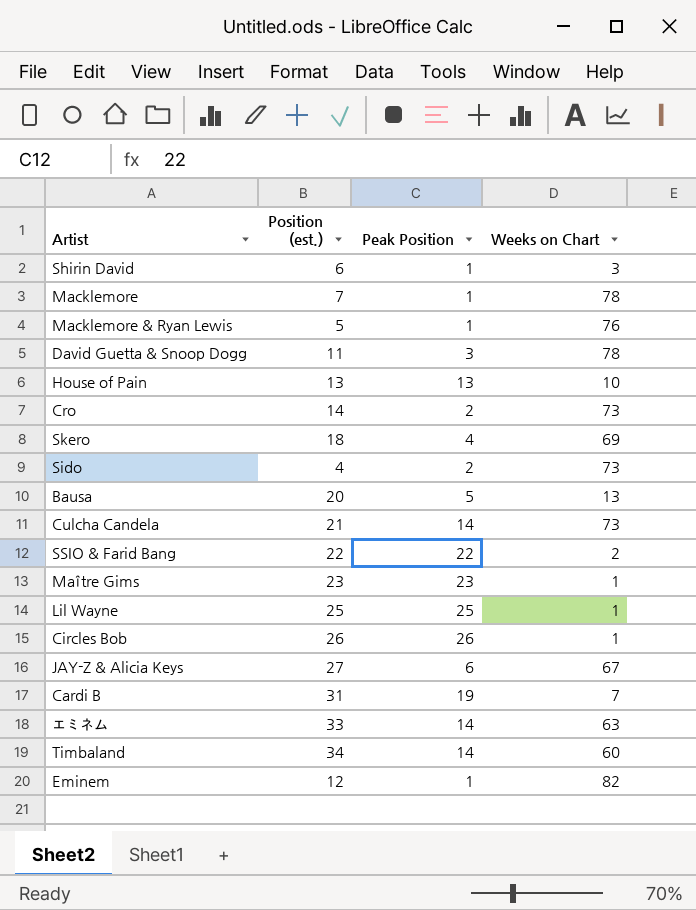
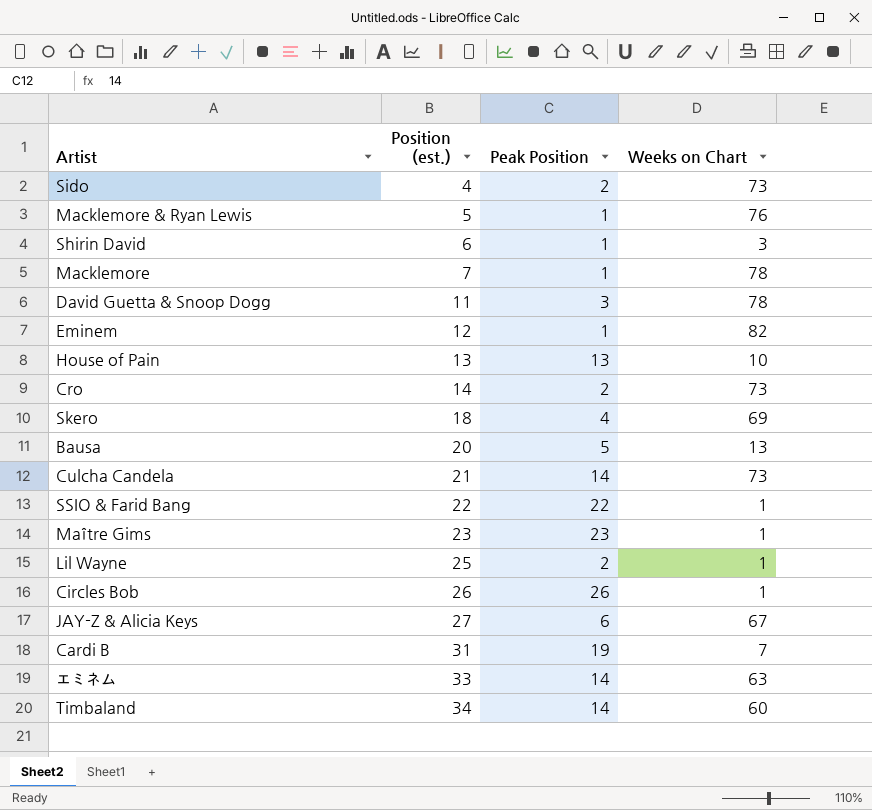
row order: none -> Position (est.) ascending
SSIO & Farid Bang | Weeks on Chart: 2 -> 1
Lil Wayne | Peak Position: 25 -> 2

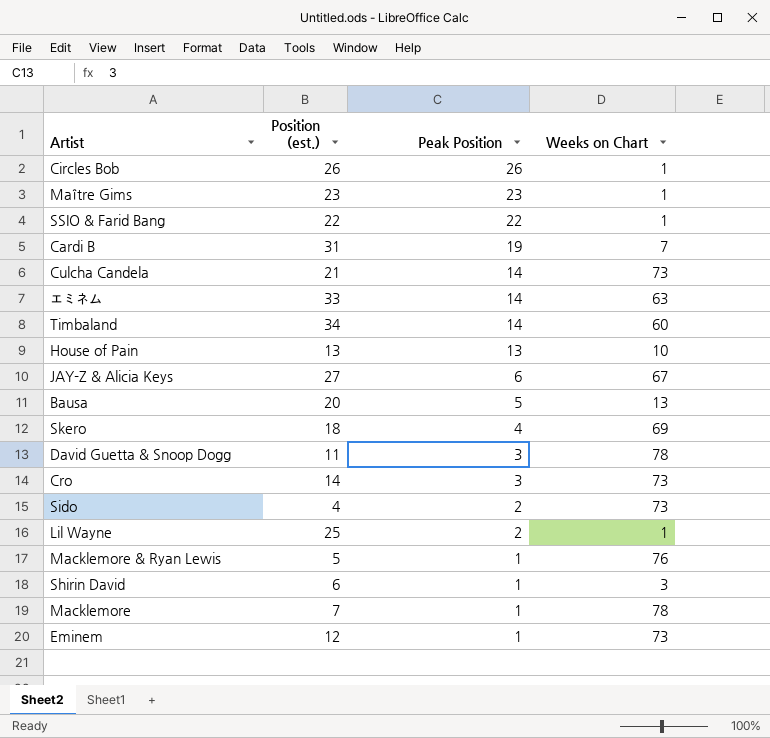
row order: Position (est.) ascending -> Peak Position descending
Cro | Peak Position: 2 -> 3
Eminem | Weeks on Chart: 82 -> 73

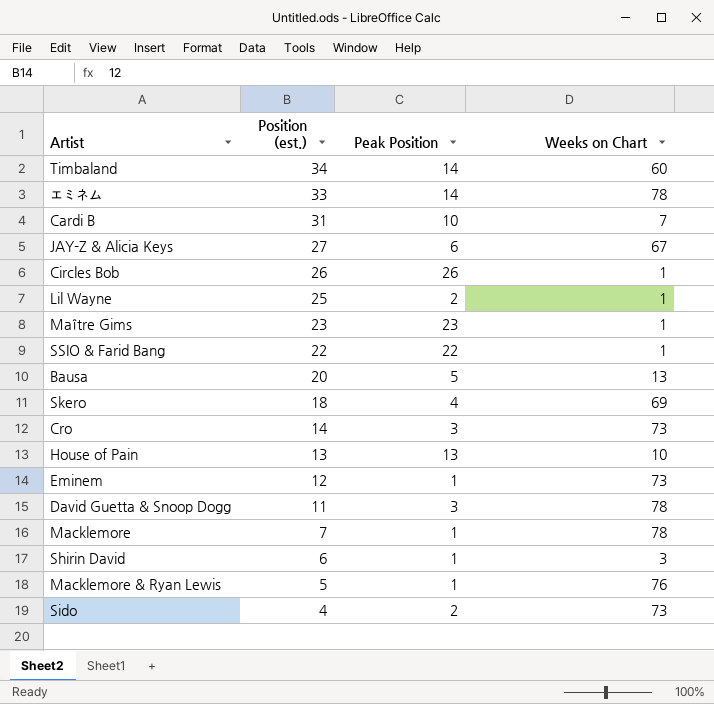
row order: Peak Position descending -> Position (est.) descending
row Culcha Candela: 21 | 14 | 73 -> none
エミネム | Weeks on Chart: 63 -> 78
Cardi B | Peak Position: 19 -> 10

